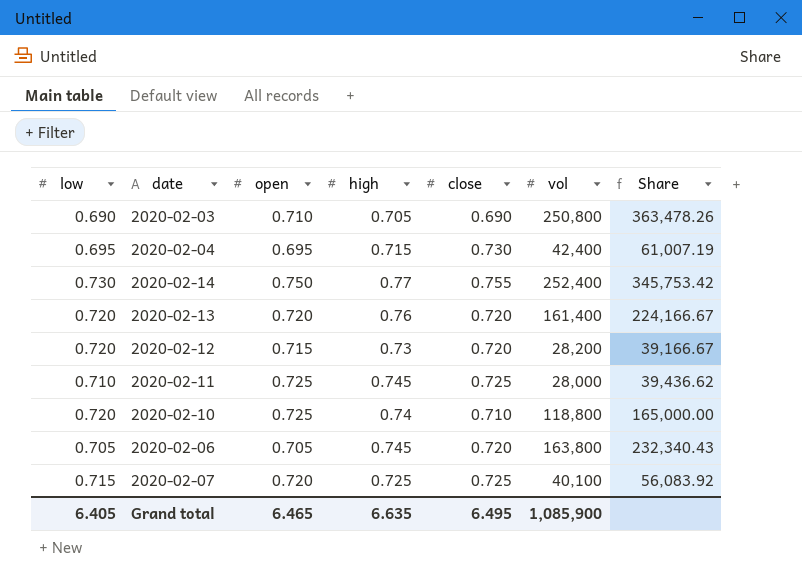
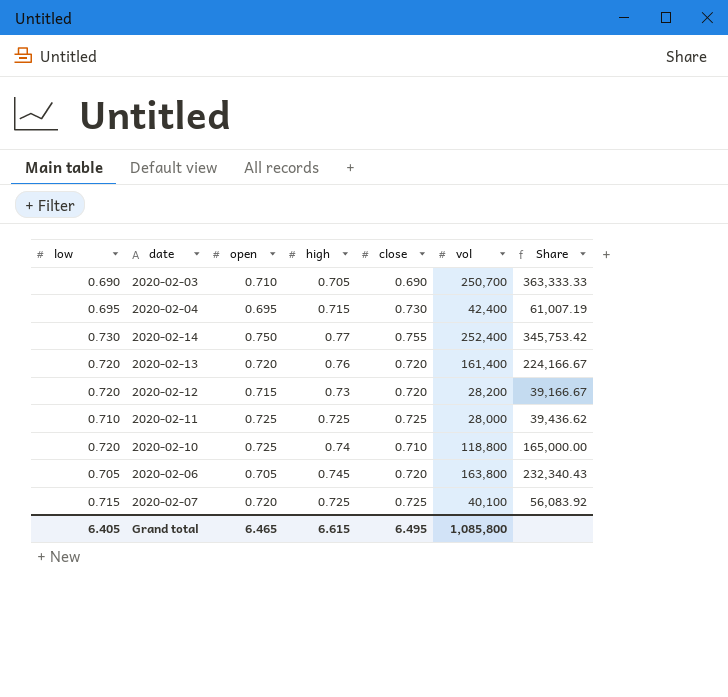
2020-02-03 | vol: 250,800 -> 250,700
2020-02-03 | Share: 363,478.26 -> 363,333.33
2020-02-11 | high: 0.745 -> 0.725
Grand total | high: 6.635 -> 6.615
Grand total | vol: 1,085,900 -> 1,085,800

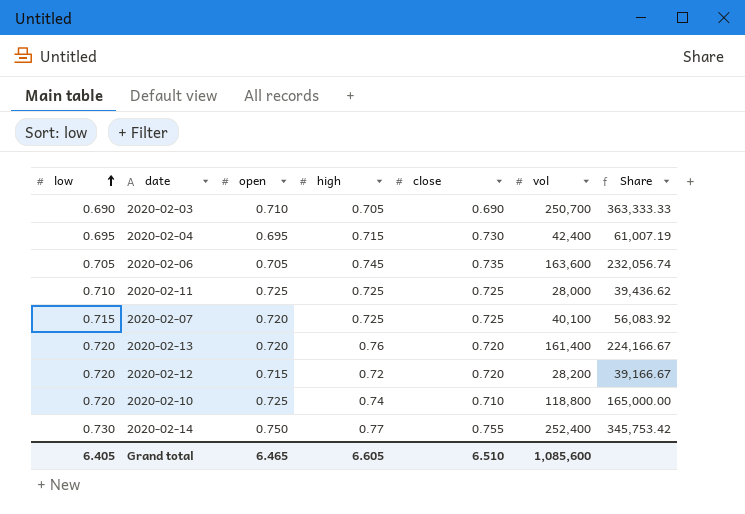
row order: none -> low ascending
2020-02-06 | close: 0.720 -> 0.735
2020-02-06 | vol: 163,800 -> 163,600
2020-02-06 | Share: 232,340.43 -> 232,056.74
2020-02-12 | high: 0.73 -> 0.72
Grand total | high: 6.615 -> 6.605
Grand total | close: 6.495 -> 6.510
Grand total | vol: 1,085,800 -> 1,085,600

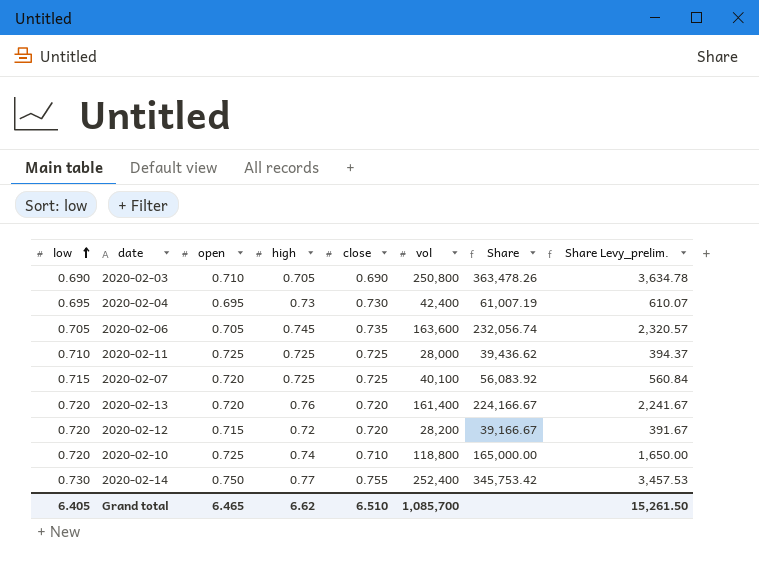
column Share Levy_prelim. | formula: none -> [Share] * 0.01
2020-02-03 | vol: 250,700 -> 250,800
2020-02-03 | Share: 363,333.33 -> 363,478.26
2020-02-04 | high: 0.715 -> 0.73
Grand total | high: 6.605 -> 6.62
Grand total | vol: 1,085,600 -> 1,085,700

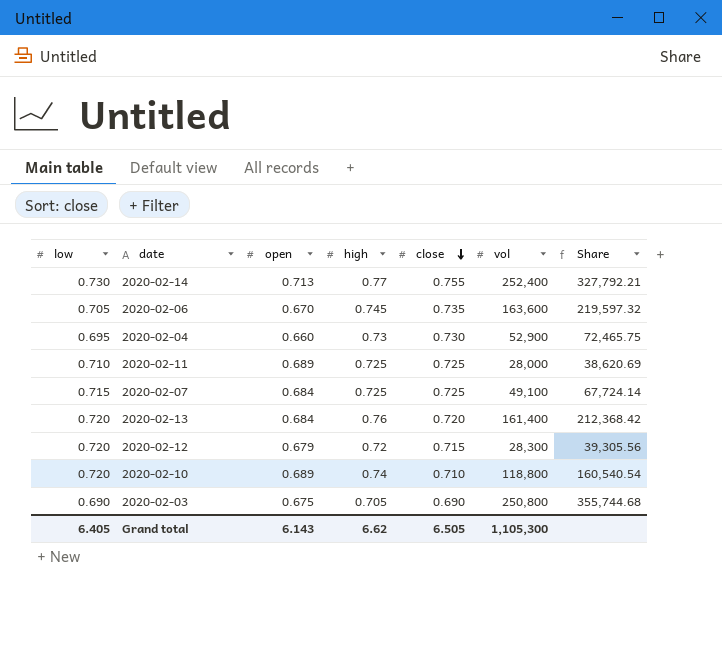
row order: low ascending -> close descending
column Share Levy_prelim. | formula: [Share] * 0.01 -> none
column Share | formula: [vol] / [low] -> [vol] / [high]
2020-02-14 | open: 0.750 -> 0.713
2020-02-06 | open: 0.705 -> 0.670
2020-02-04 | open: 0.695 -> 0.660
2020-02-04 | vol: 42,400 -> 52,900
2020-02-11 | open: 0.725 -> 0.689
2020-02-07 | open: 0.720 -> 0.684
2020-02-07 | vol: 40,100 -> 49,100
2020-02-13 | open: 0.720 -> 0.684
2020-02-12 | open: 0.715 -> 0.679
2020-02-12 | close: 0.720 -> 0.715
2020-02-12 | vol: 28,200 -> 28,300
2020-02-10 | open: 0.725 -> 0.689
2020-02-03 | open: 0.710 -> 0.675
Grand total | open: 6.465 -> 6.143
Grand total | close: 6.510 -> 6.505
Grand total | vol: 1,085,700 -> 1,105,300

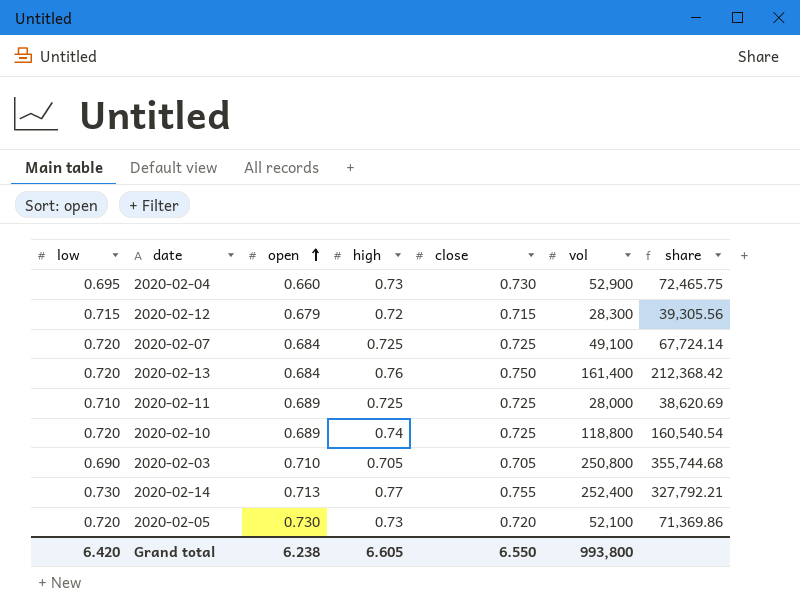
row order: close descending -> open ascending
column name: Share -> share
row 2020-02-06: 0.705 | 0.670 | 0.745 | 0.735 | 163,600 | 219,597.32 -> none
2020-02-12 | low: 0.720 -> 0.715
2020-02-07 | low: 0.715 -> 0.720
2020-02-13 | close: 0.720 -> 0.750
2020-02-10 | close: 0.710 -> 0.725
2020-02-03 | open: 0.675 -> 0.710
2020-02-03 | close: 0.690 -> 0.705
row 2020-02-05: none -> 0.720 | 0.730 | 0.73 | 0.720 | 52,100 | 71,369.86
Grand total | low: 6.405 -> 6.420
Grand total | open: 6.143 -> 6.238
Grand total | high: 6.62 -> 6.605
Grand total | close: 6.505 -> 6.550
Grand total | vol: 1,105,300 -> 993,800

